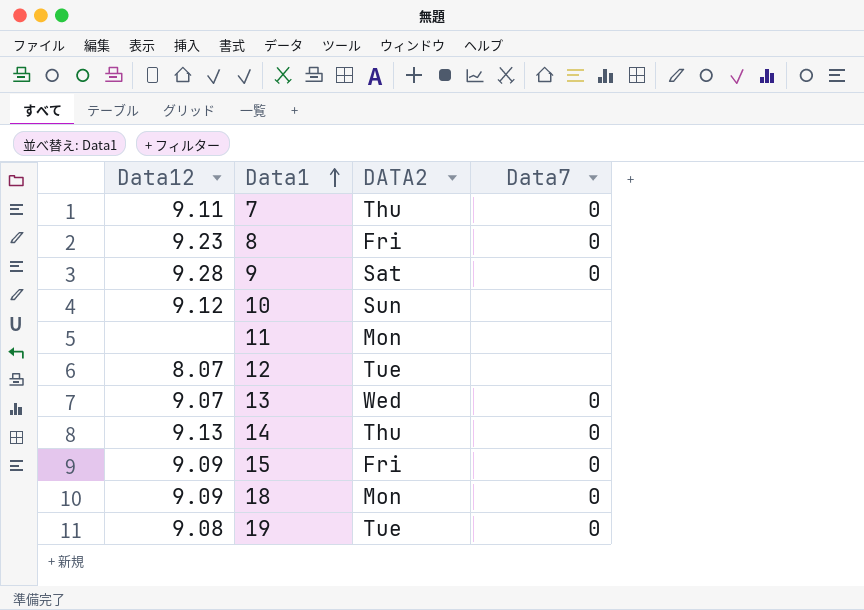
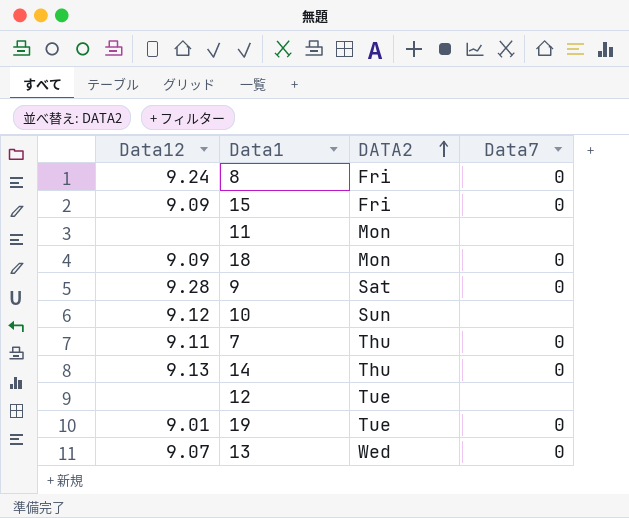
row order: Data1 ascending -> DATA2 ascending
8 | Data12: 9.23 -> 9.24
12 | Data12: 8.07 -> none
19 | Data12: 9.08 -> 9.01

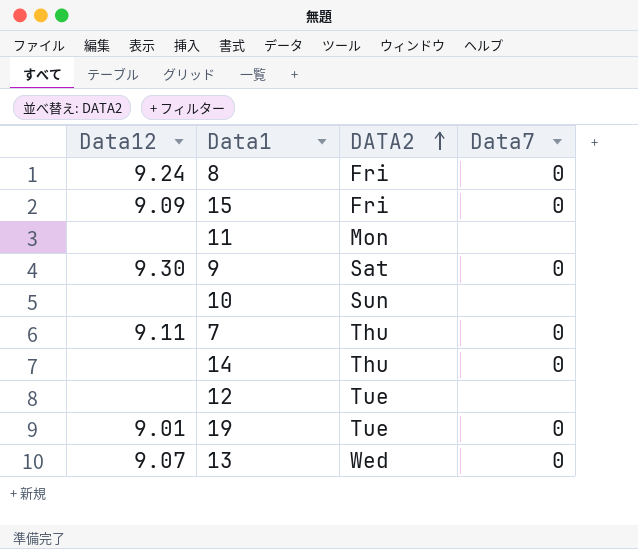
row 18: 9.09 | Mon | 0 -> none
9 | Data12: 9.28 -> 9.30
10 | Data12: 9.12 -> none
14 | Data12: 9.13 -> none

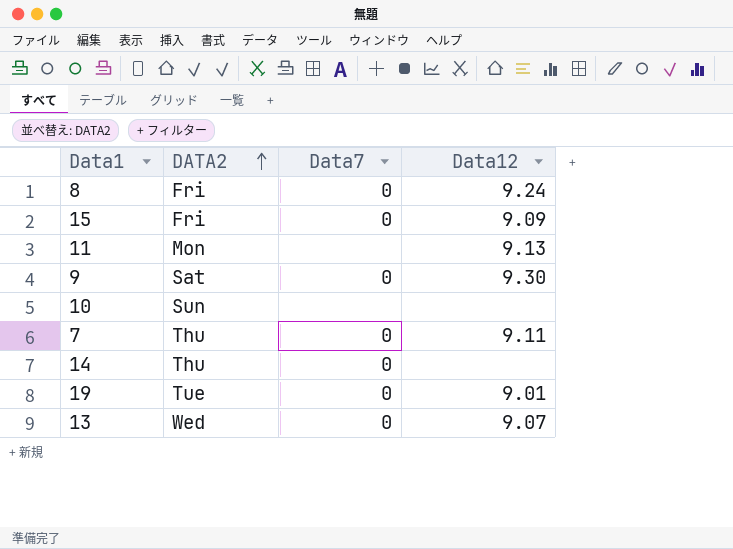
column Data12 | position: 1 -> 4
row 12: none | Tue | none -> none
11 | Data12: none -> 9.13

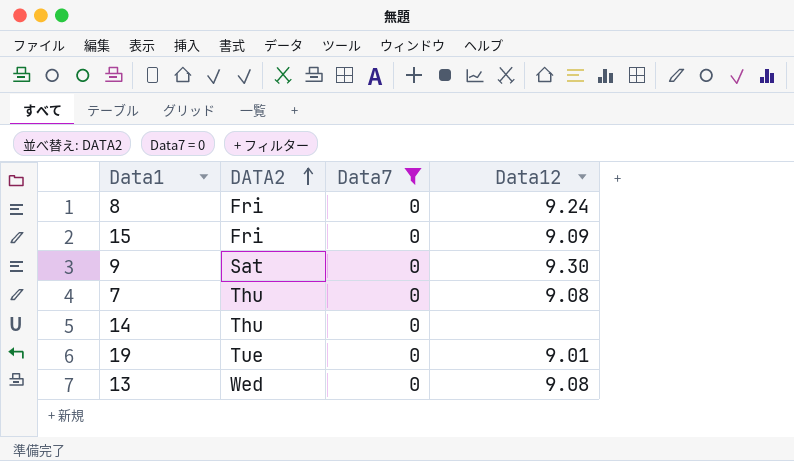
filter: none -> Data7 = 0
7 | Data12: 9.11 -> 9.08
13 | Data12: 9.07 -> 9.08

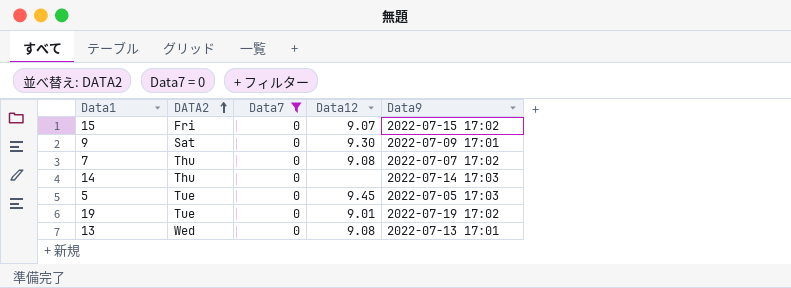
column Data9 | position: none -> 5
row 8: Fri | 0 | 9.24 -> none
15 | Data12: 9.09 -> 9.07
row 5: none -> Tue | 0 | 9.45 | 2022-07-05 17:03

